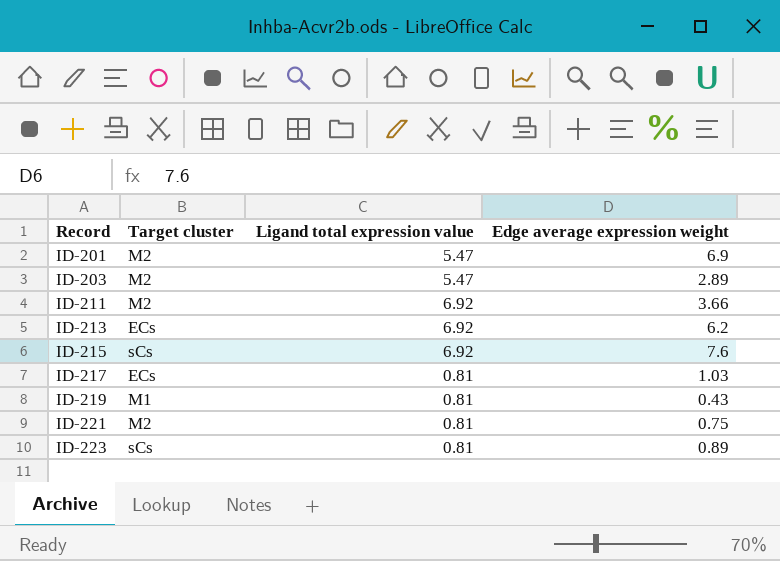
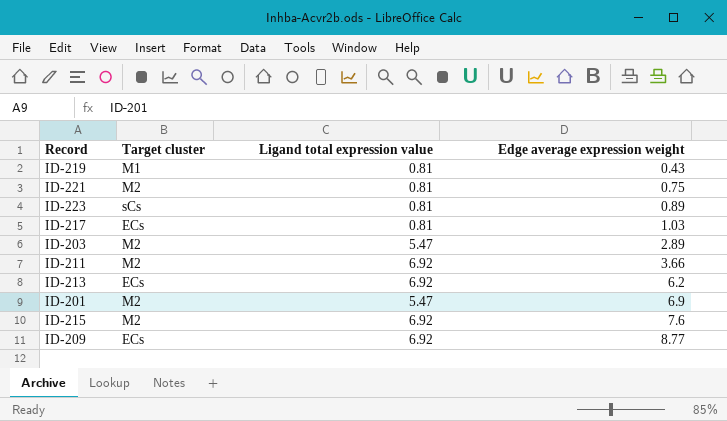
row order: Record ascending -> Edge average expression weight ascending
ID-215 | Target cluster: sCs -> M2
row ID-209: none -> ECs | 6.92 | 8.77

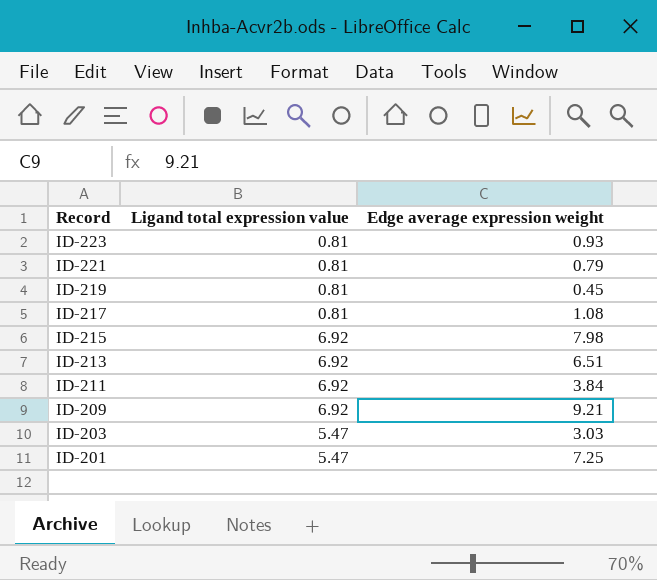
row order: Edge average expression weight ascending -> Record descending
column Target cluster | position: 2 -> none
ID-223 | Edge average expression weight: 0.89 -> 0.93
ID-221 | Edge average expression weight: 0.75 -> 0.79
ID-219 | Edge average expression weight: 0.43 -> 0.45
ID-217 | Edge average expression weight: 1.03 -> 1.08
ID-215 | Edge average expression weight: 7.6 -> 7.98
ID-213 | Edge average expression weight: 6.2 -> 6.51
ID-211 | Edge average expression weight: 3.66 -> 3.84
ID-209 | Edge average expression weight: 8.77 -> 9.21
ID-203 | Edge average expression weight: 2.89 -> 3.03
ID-201 | Edge average expression weight: 6.9 -> 7.25

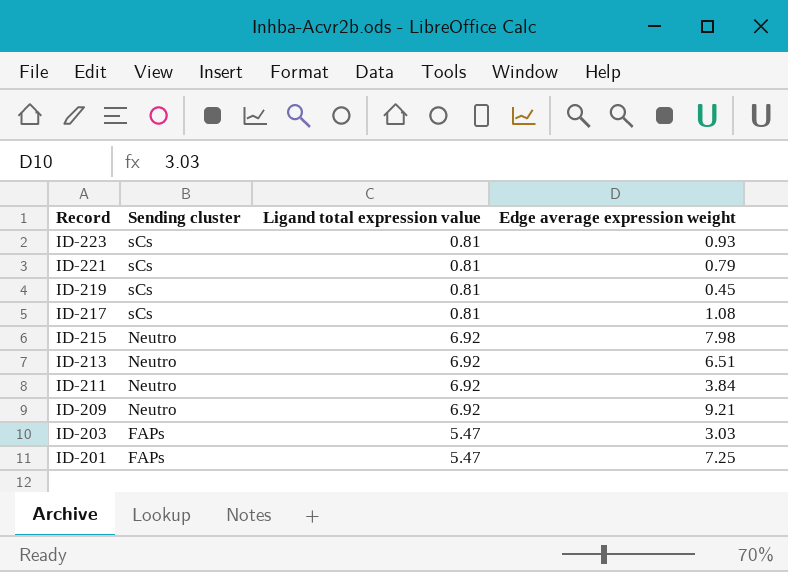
column Sending cluster | position: none -> 2

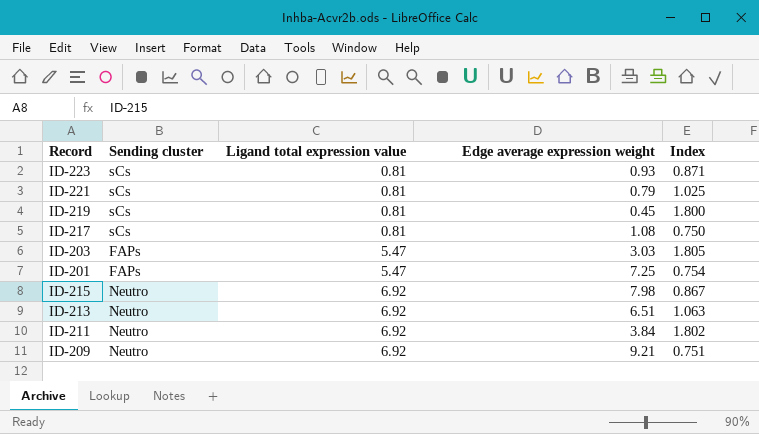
row order: Record descending -> Ligand total expression value ascending
column Index | formula: none -> [Ligand total expression value] / [Edge average expression weight]

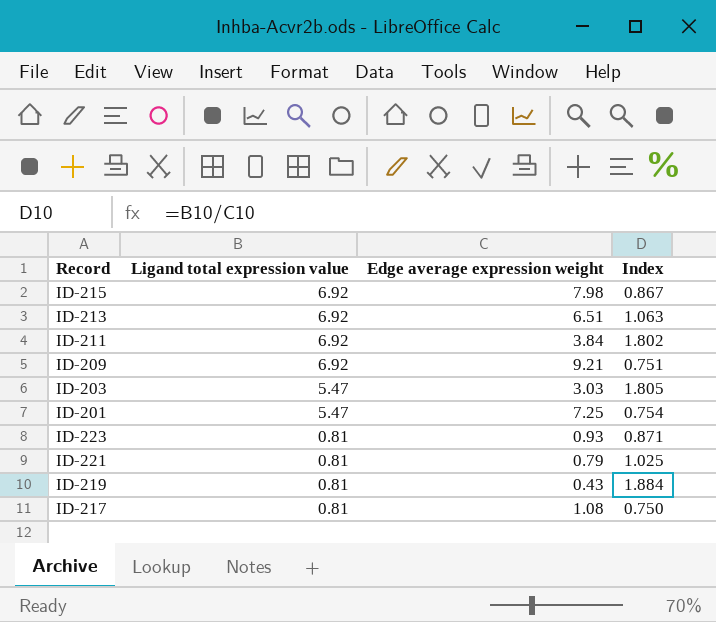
row order: Ligand total expression value ascending -> Ligand total expression value descending
column Sending cluster | position: 2 -> none
ID-219 | Edge average expression weight: 0.45 -> 0.43
ID-219 | Index: 1.800 -> 1.884

